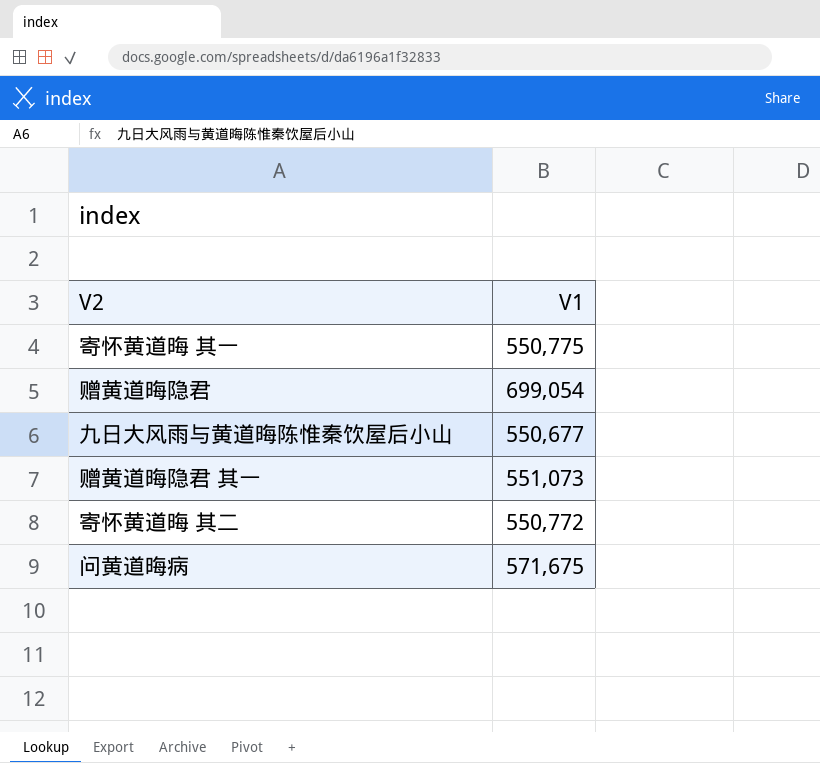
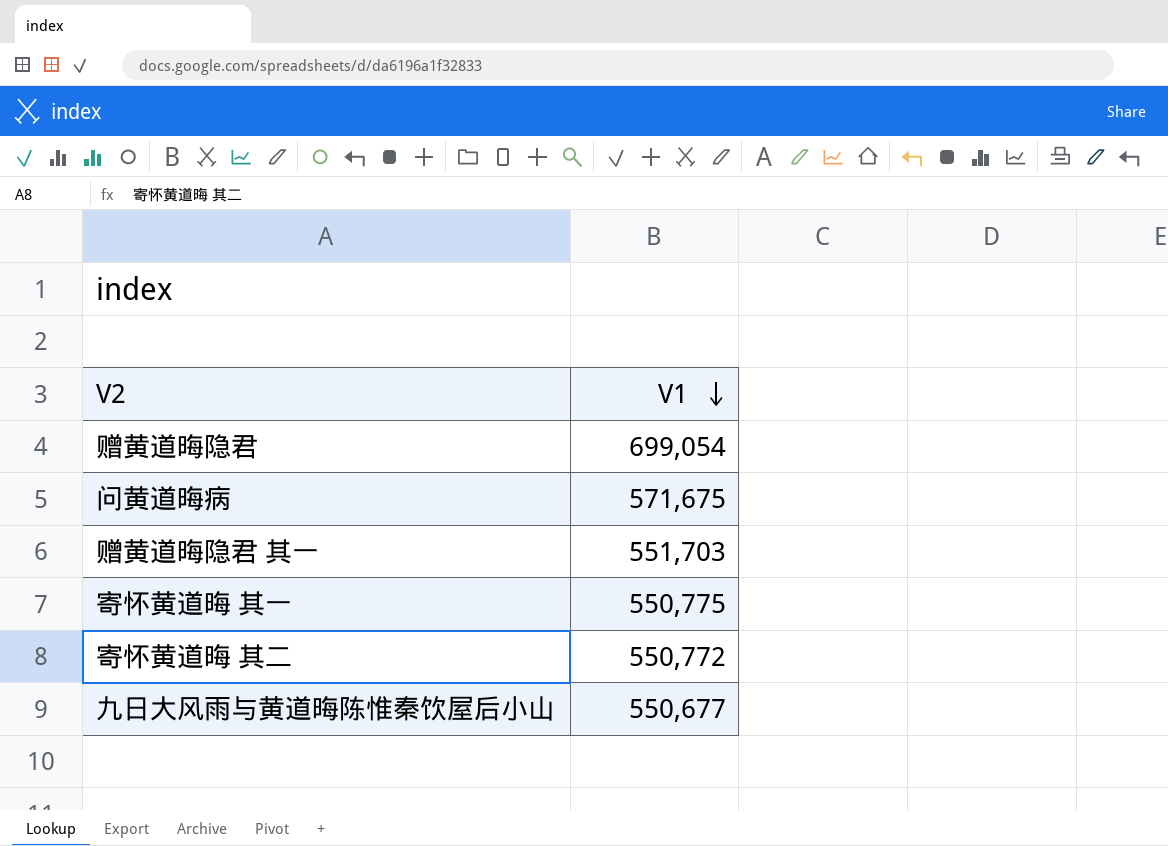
row order: none -> V1 descending
赠黄道晦隐君 其一 | V1: 551,073 -> 551,703

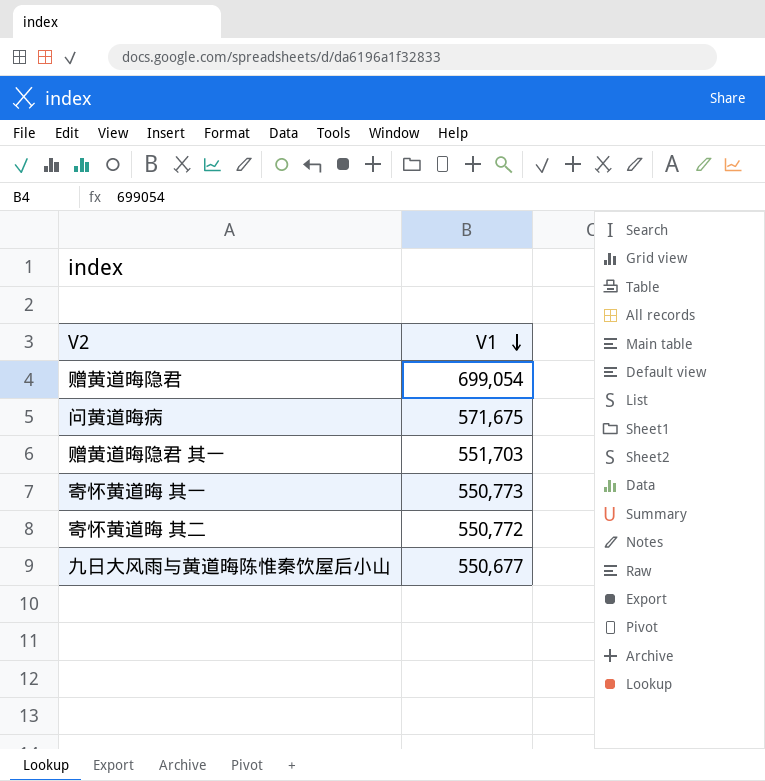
寄怀黄道晦 其一 | V1: 550,775 -> 550,773

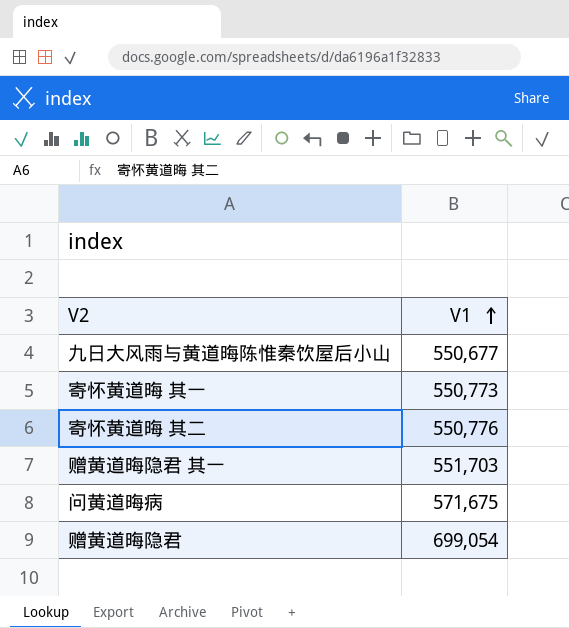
row order: V1 descending -> V1 ascending
寄怀黄道晦 其二 | V1: 550,772 -> 550,776

